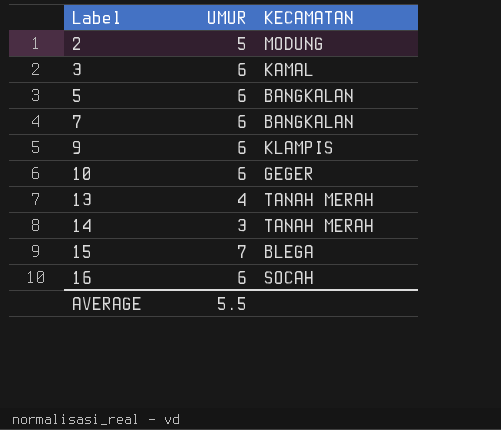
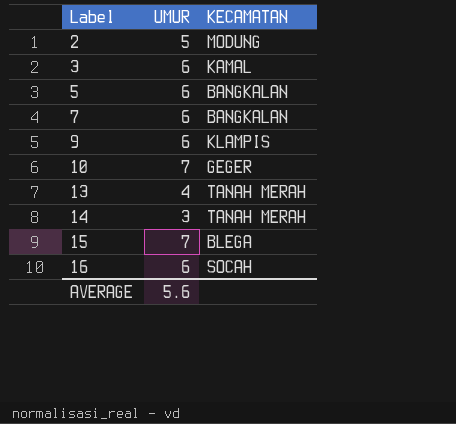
10 | UMUR: 6 -> 7
AVERAGE | UMUR: 5.5 -> 5.6

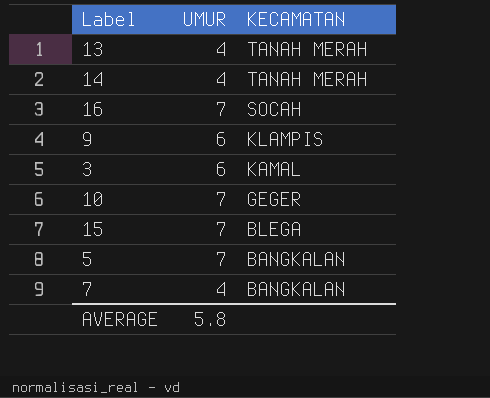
row order: Label ascending -> KECAMATAN descending
row 2: 5 | MODUNG -> none
14 | UMUR: 3 -> 4
16 | UMUR: 6 -> 7
5 | UMUR: 6 -> 7
7 | UMUR: 6 -> 4
AVERAGE | UMUR: 5.6 -> 5.8

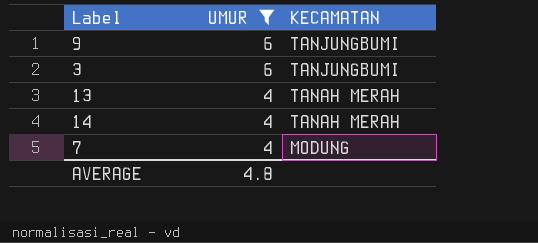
filter: none -> UMUR != 7
row order: KECAMATAN descending -> UMUR descending
9 | KECAMATAN: KLAMPIS -> TANJUNGBUMI
3 | KECAMATAN: KAMAL -> TANJUNGBUMI
7 | KECAMATAN: BANGKALAN -> MODUNG
AVERAGE | UMUR: 5.8 -> 4.8

